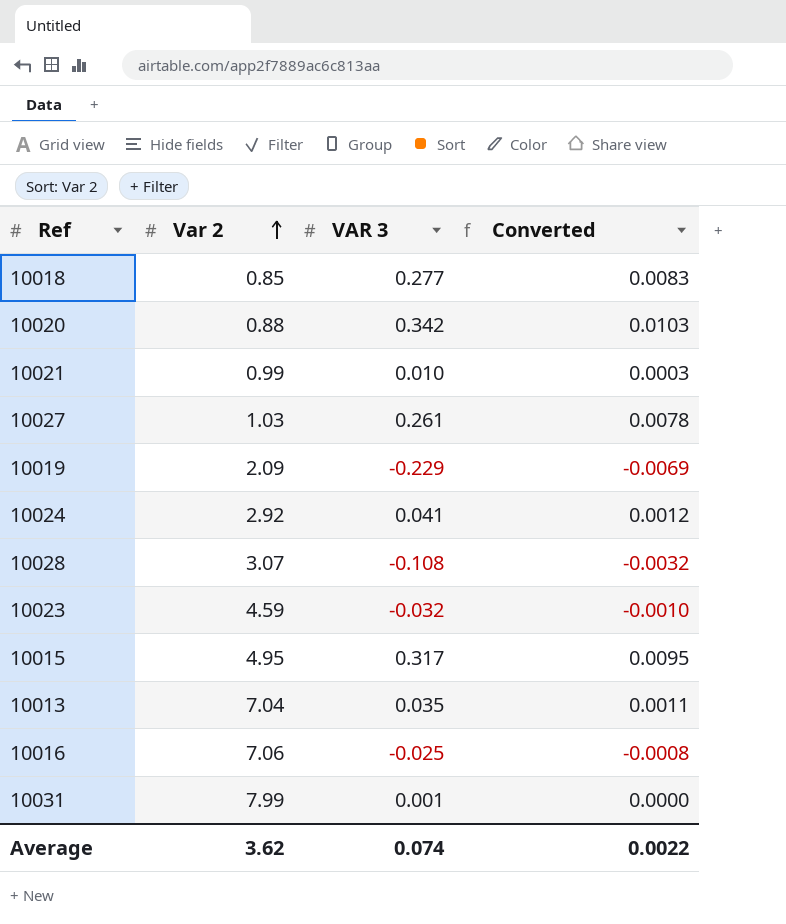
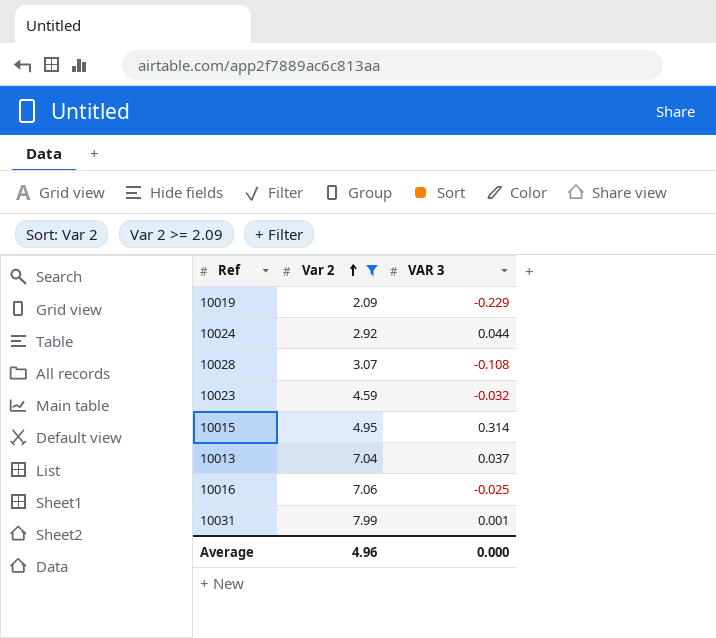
filter: none -> Var 2 >= 2.09
column Converted | formula: [VAR 3] * 0.03 -> none
10024 | VAR 3: 0.041 -> 0.044
10015 | VAR 3: 0.317 -> 0.314
10013 | VAR 3: 0.035 -> 0.037
Average | Var 2: 3.62 -> 4.96
Average | VAR 3: 0.074 -> 0.000

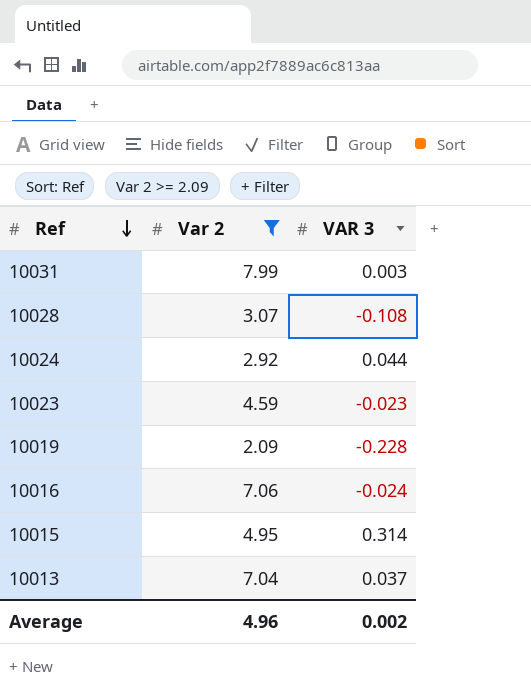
row order: Var 2 ascending -> Ref descending
10031 | VAR 3: 0.001 -> 0.003
10023 | VAR 3: -0.032 -> -0.023
10019 | VAR 3: -0.229 -> -0.228
10016 | VAR 3: -0.025 -> -0.024
Average | VAR 3: 0.000 -> 0.002

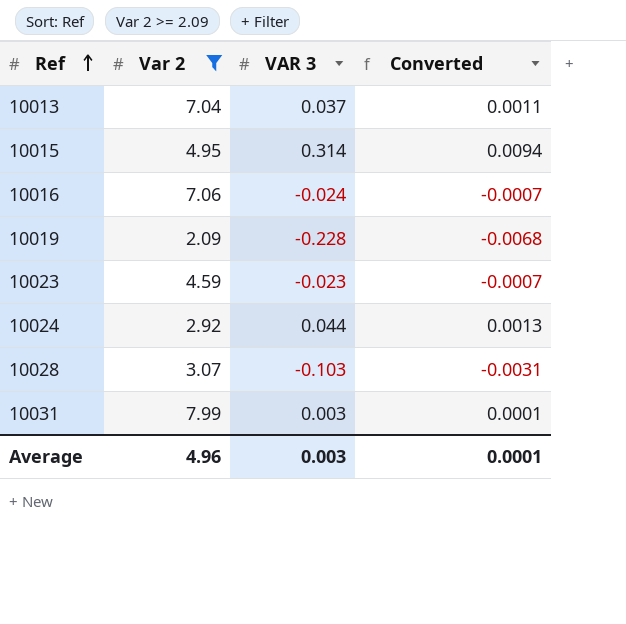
row order: Ref descending -> Ref ascending
column Converted | formula: none -> [VAR 3] * 0.03
10028 | VAR 3: -0.108 -> -0.103
Average | VAR 3: 0.002 -> 0.003

